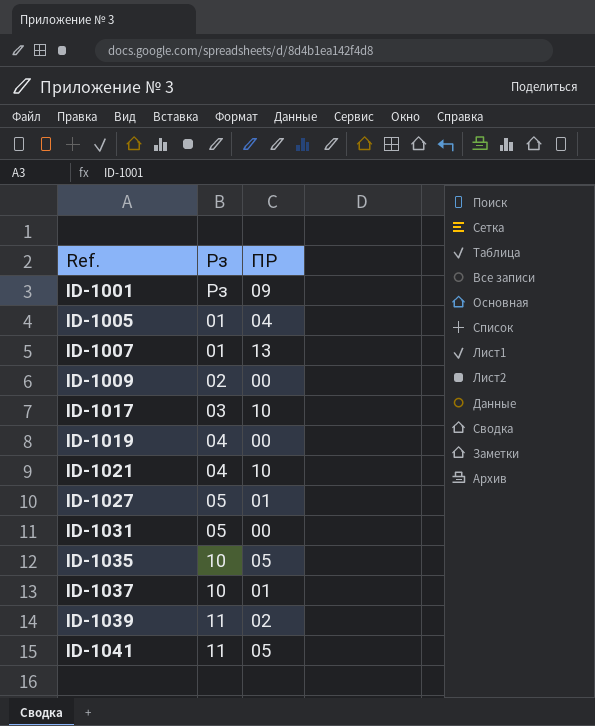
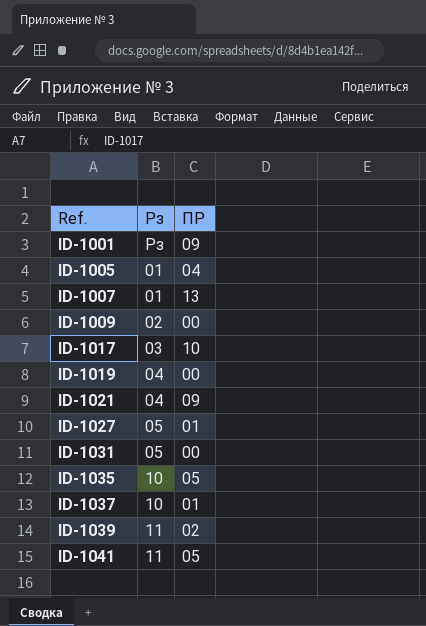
ID-1021 | ПР: 10 -> 09

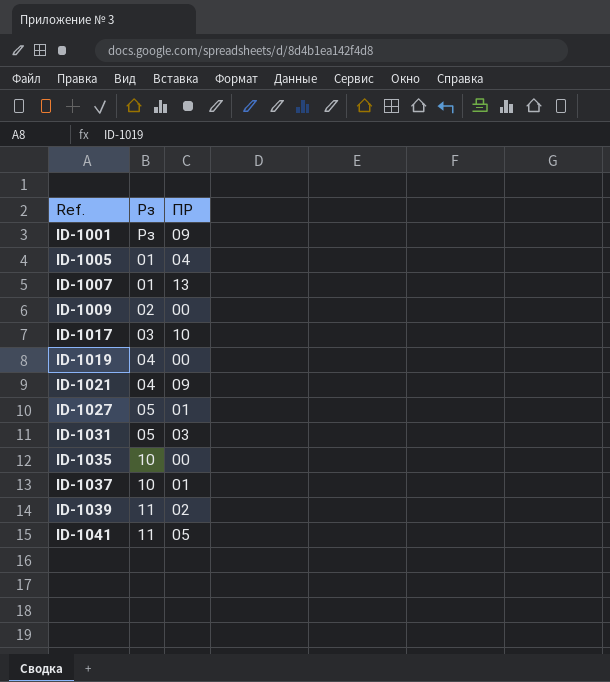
ID-1031 | ПР: 00 -> 03
ID-1035 | ПР: 05 -> 00

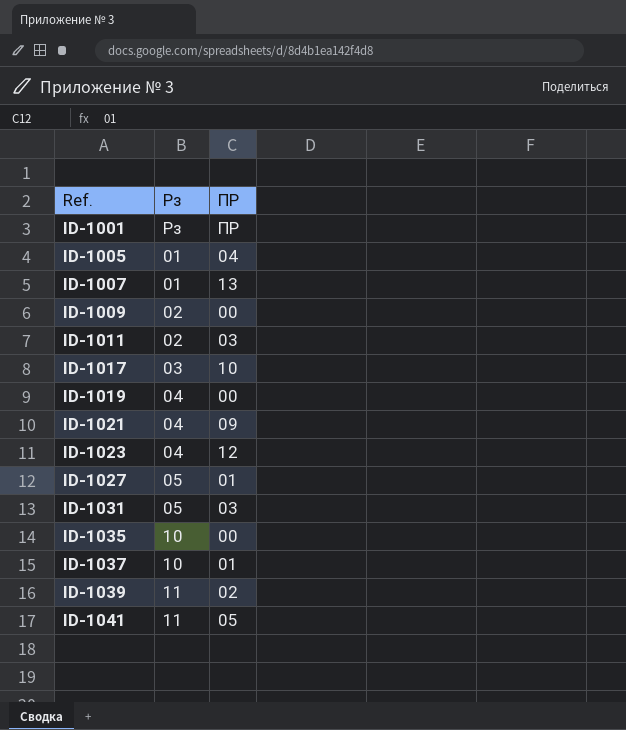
ID-1001 | ПР: 09 -> ПР
row ID-1011: none -> 02 | 03
row ID-1023: none -> 04 | 12

